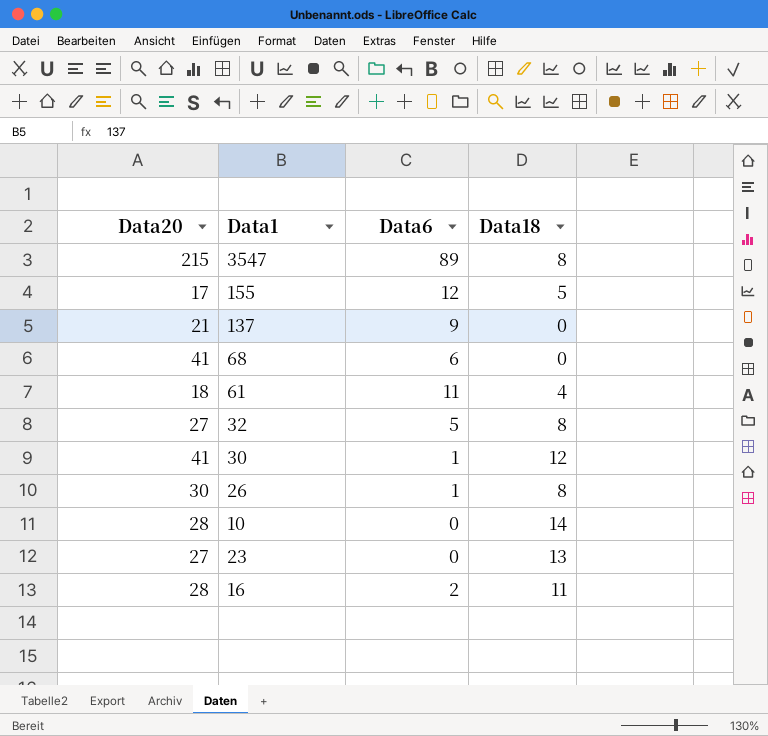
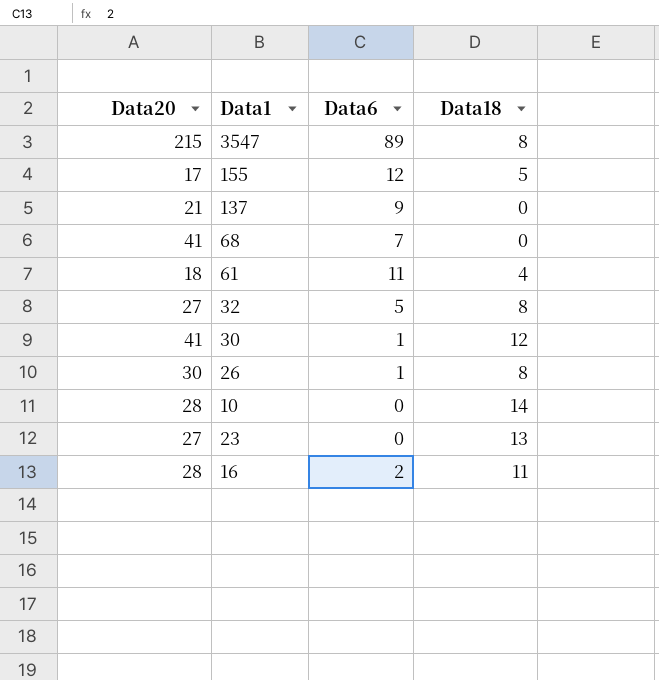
68 | Data6: 6 -> 7

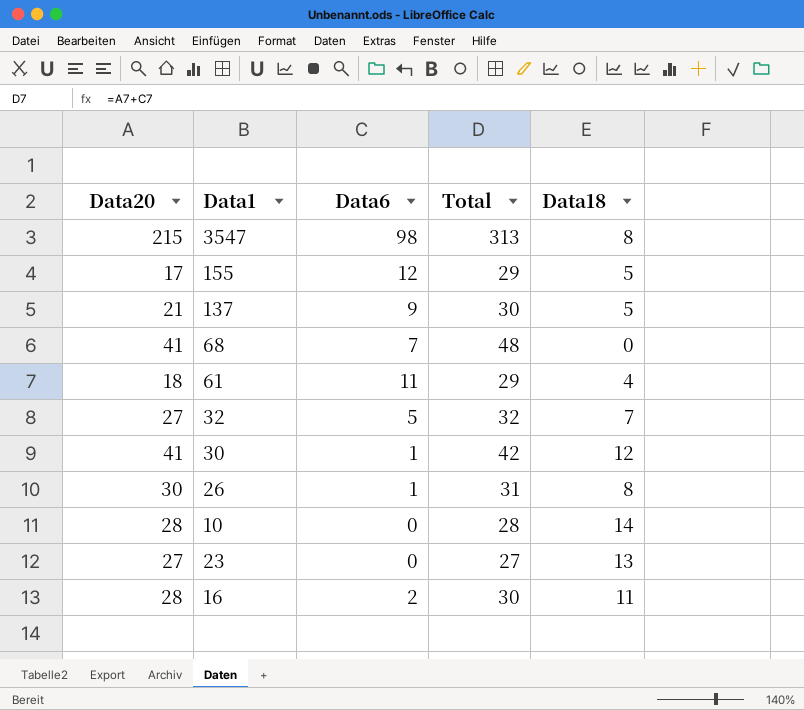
column Total | formula: none -> [Data20] + [Data6]
3547 | Data6: 89 -> 98
137 | Data18: 0 -> 5
32 | Data18: 8 -> 7

